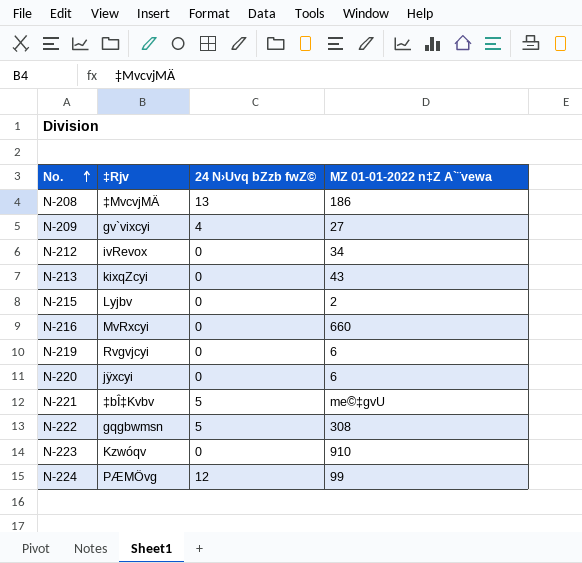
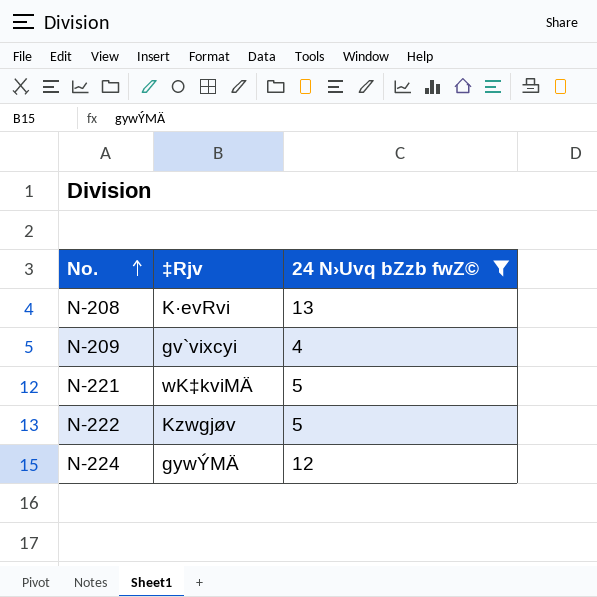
filter: none -> 24 N›Uvq bZzb fwZ© != 0
column MZ 01-01-2022 n‡Z A`¨vewa | position: 4 -> none
N-208 | ‡Rjv: ‡MvcvjMÄ -> K·evRvi
N-221 | ‡Rjv: ‡bÎ‡Kvbv -> wK‡kviMÄ
N-222 | ‡Rjv: gqgbwmsn -> Kzwgjøv
N-224 | ‡Rjv: PÆMÖvg -> gywÝMÄ

